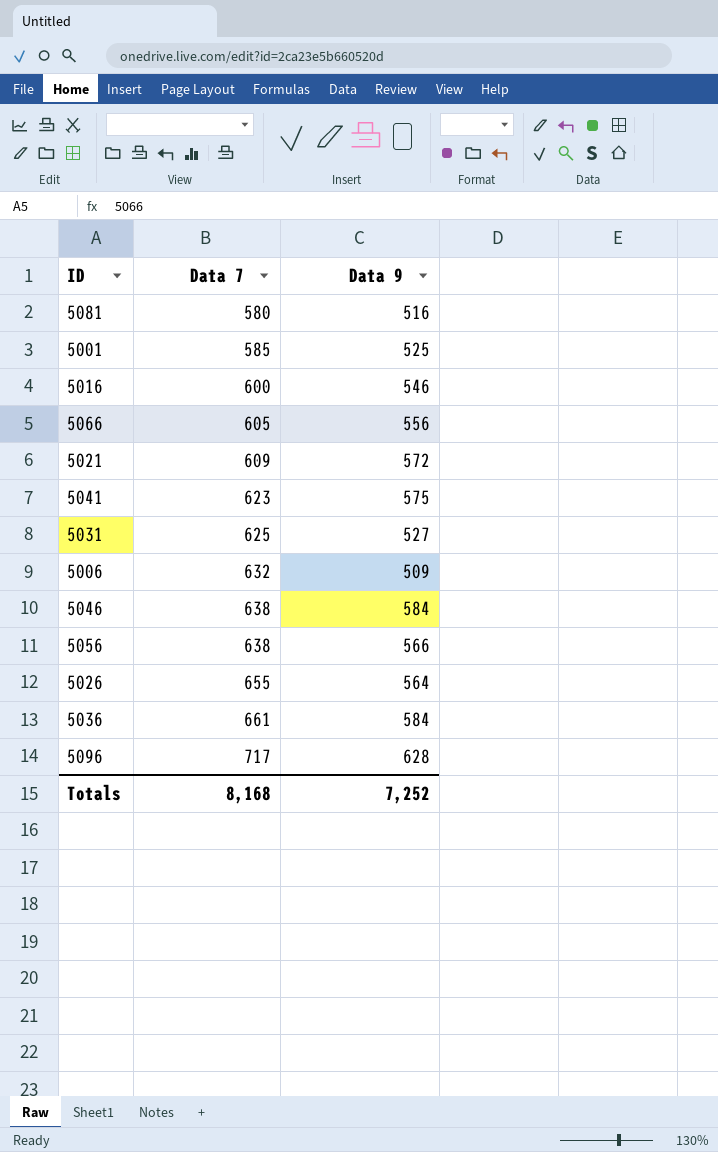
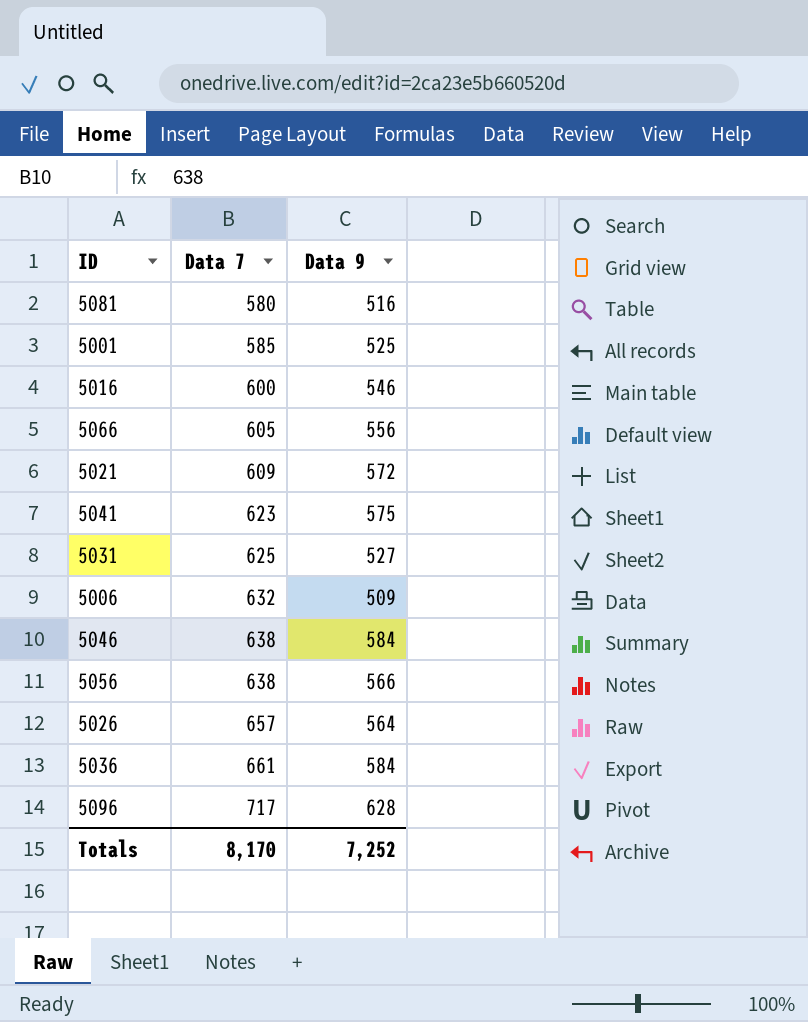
5026 | Data 7: 655 -> 657
Totals | Data 7: 8,168 -> 8,170

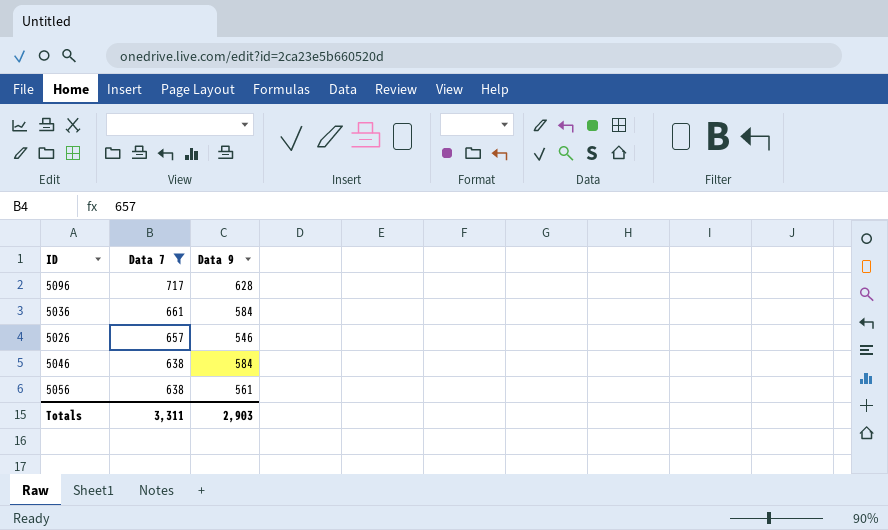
filter: none -> Data 7 >= 638
row order: Data 7 ascending -> Data 7 descending
5026 | Data 9: 564 -> 546
5056 | Data 9: 566 -> 561
Totals | Data 7: 8,170 -> 3,311
Totals | Data 9: 7,252 -> 2,903

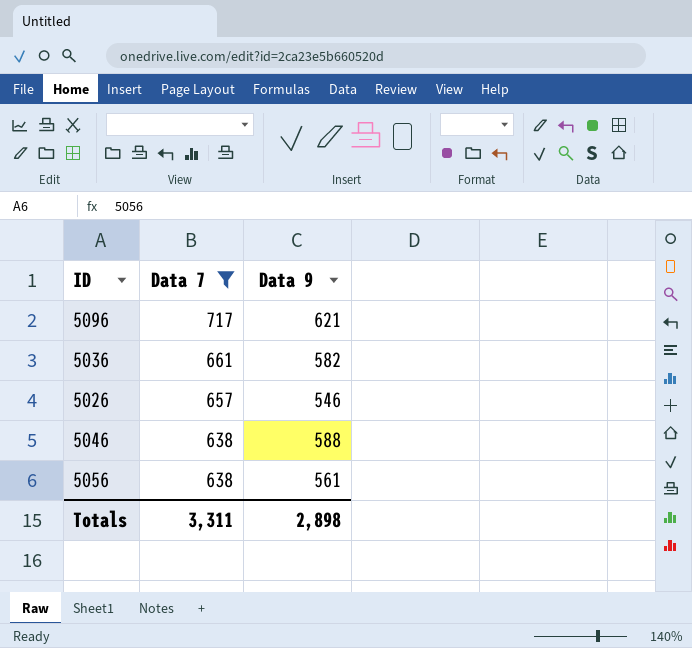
5096 | Data 9: 628 -> 621
5036 | Data 9: 584 -> 582
5046 | Data 9: 584 -> 588
Totals | Data 9: 2,903 -> 2,898

